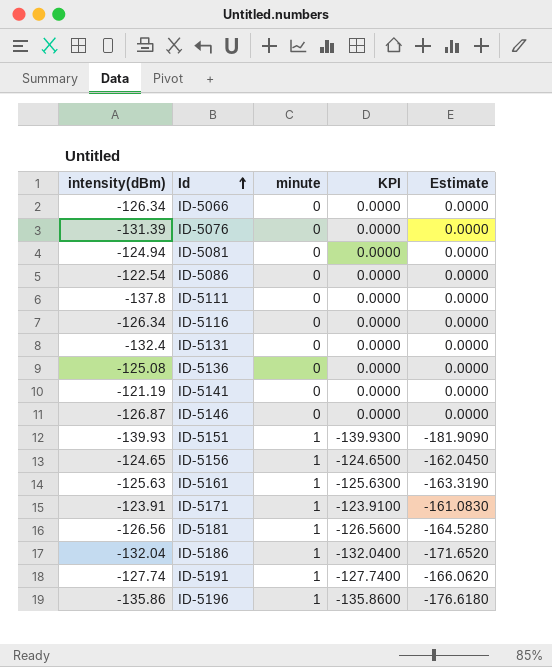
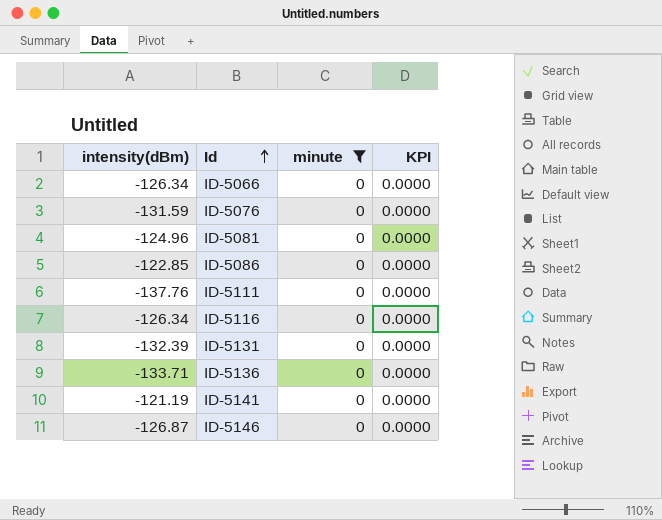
filter: none -> minute = 0
column Estimate | formula: [KPI] * 1.3 -> none
ID-5076 | intensity(dBm): -131.39 -> -131.59
ID-5081 | intensity(dBm): -124.94 -> -124.96
ID-5086 | intensity(dBm): -122.54 -> -122.85
ID-5111 | intensity(dBm): -137.8 -> -137.76
ID-5131 | intensity(dBm): -132.4 -> -132.39
ID-5136 | intensity(dBm): -125.08 -> -133.71

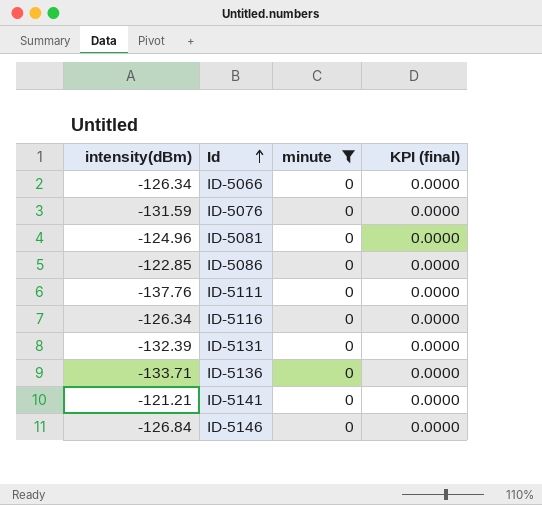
column name: KPI -> KPI (final)
ID-5141 | intensity(dBm): -121.19 -> -121.21
ID-5146 | intensity(dBm): -126.87 -> -126.84

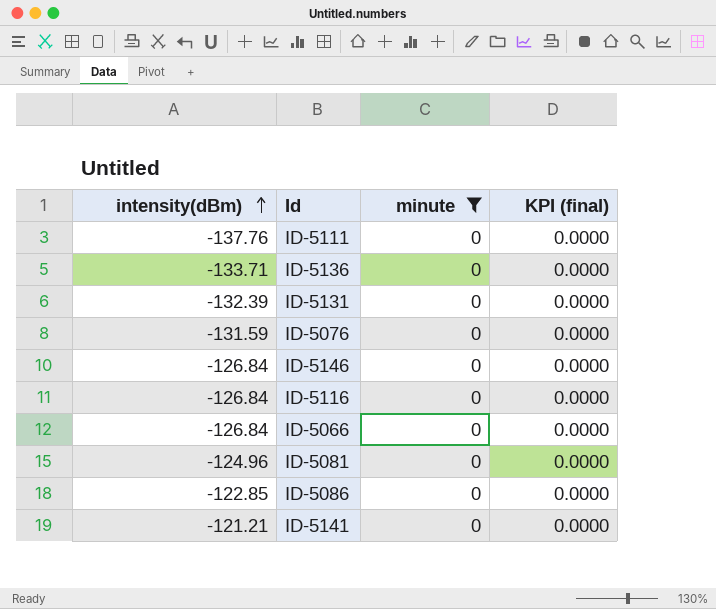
row order: Id ascending -> intensity(dBm) ascending
ID-5116 | intensity(dBm): -126.34 -> -126.84
ID-5066 | intensity(dBm): -126.34 -> -126.84

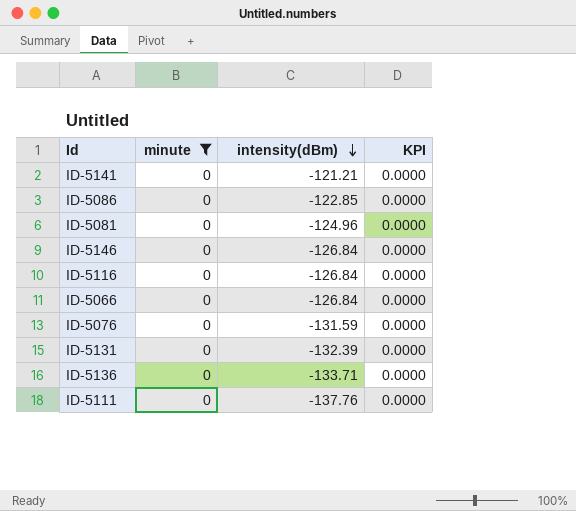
row order: intensity(dBm) ascending -> intensity(dBm) descending
column intensity(dBm) | position: 1 -> 3
column name: KPI (final) -> KPI

